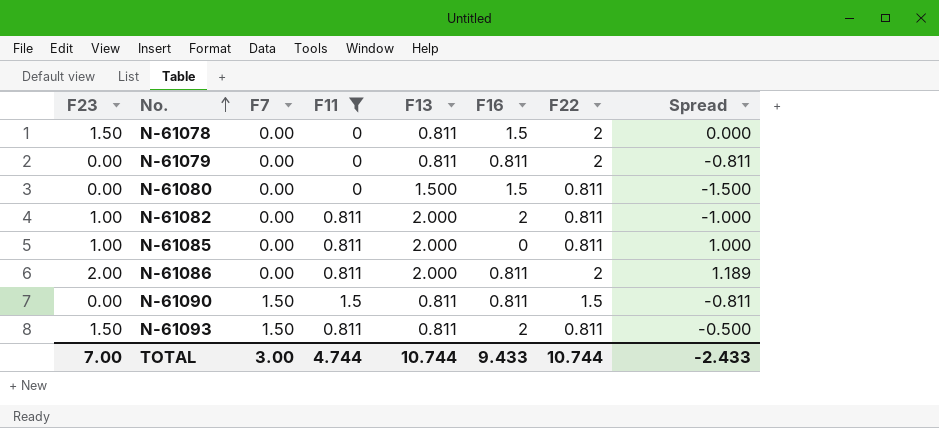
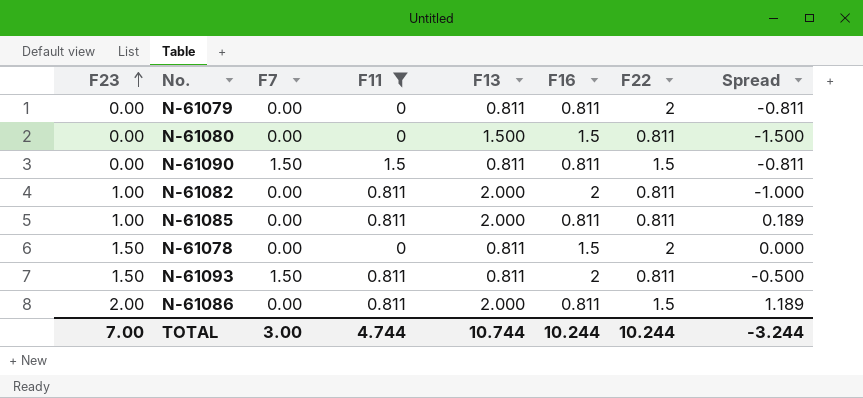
row order: No. ascending -> F23 ascending
N-61085 | F16: 0 -> 0.811
N-61085 | Spread: 1.000 -> 0.189
N-61086 | F22: 2 -> 1.5
TOTAL | F16: 9.433 -> 10.244
TOTAL | F22: 10.744 -> 10.244
TOTAL | Spread: -2.433 -> -3.244

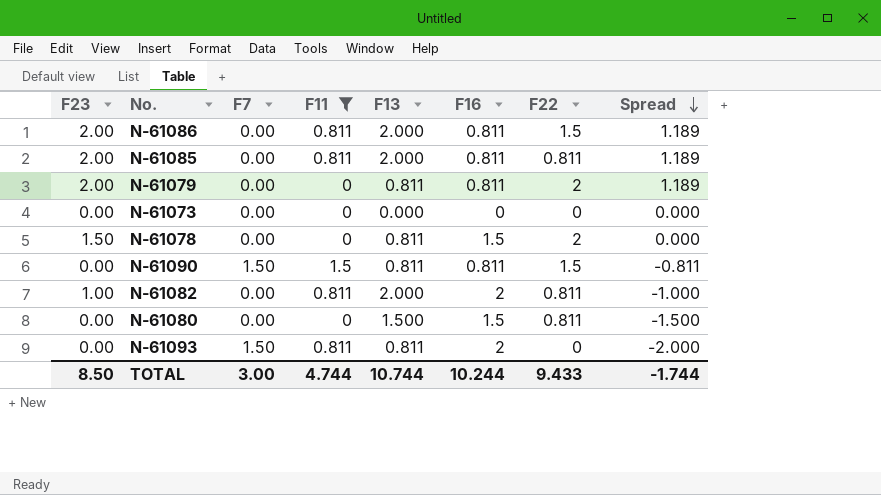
row order: F23 ascending -> Spread descending
N-61085 | F23: 1.00 -> 2.00
N-61085 | Spread: 0.189 -> 1.189
N-61079 | F23: 0.00 -> 2.00
N-61079 | Spread: -0.811 -> 1.189
row N-61073: none -> 0.00 | 0.00 | 0 | 0.000 | 0 | 0 | 0.000
N-61093 | F23: 1.50 -> 0.00
N-61093 | F22: 0.811 -> 0
N-61093 | Spread: -0.500 -> -2.000
TOTAL | F23: 7.00 -> 8.50
TOTAL | F22: 10.244 -> 9.433
TOTAL | Spread: -3.244 -> -1.744

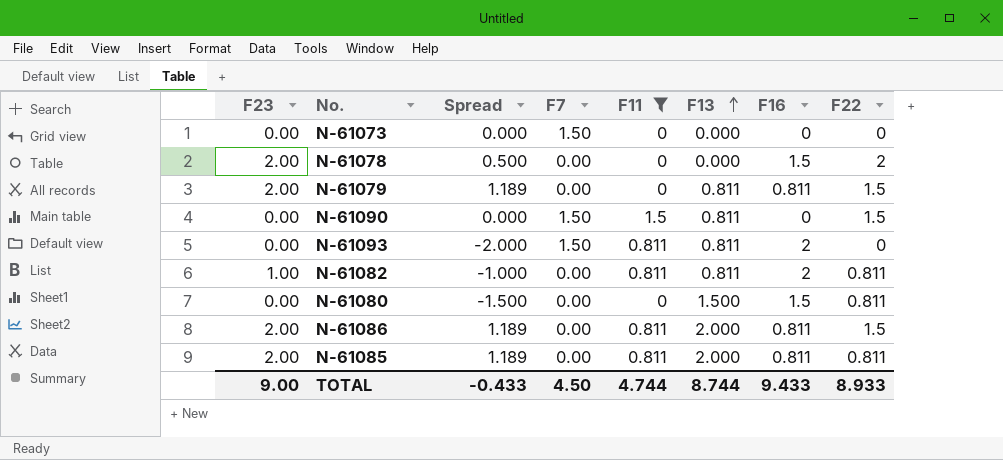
row order: Spread descending -> F13 ascending
column Spread | position: 8 -> 3
N-61073 | F7: 0.00 -> 1.50
N-61078 | F23: 1.50 -> 2.00
N-61078 | Spread: 0.000 -> 0.500
N-61078 | F13: 0.811 -> 0.000
N-61079 | F22: 2 -> 1.5
N-61090 | Spread: -0.811 -> 0.000
N-61090 | F16: 0.811 -> 0
N-61082 | F13: 2.000 -> 0.811
TOTAL | F23: 8.50 -> 9.00
TOTAL | Spread: -1.744 -> -0.433
TOTAL | F7: 3.00 -> 4.50
TOTAL | F13: 10.744 -> 8.744
TOTAL | F16: 10.244 -> 9.433
TOTAL | F22: 9.433 -> 8.933

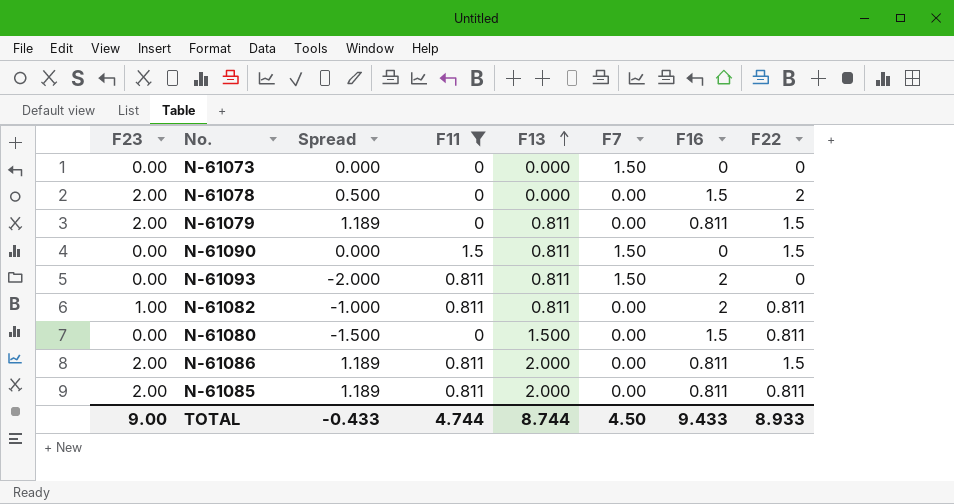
column F7 | position: 4 -> 6

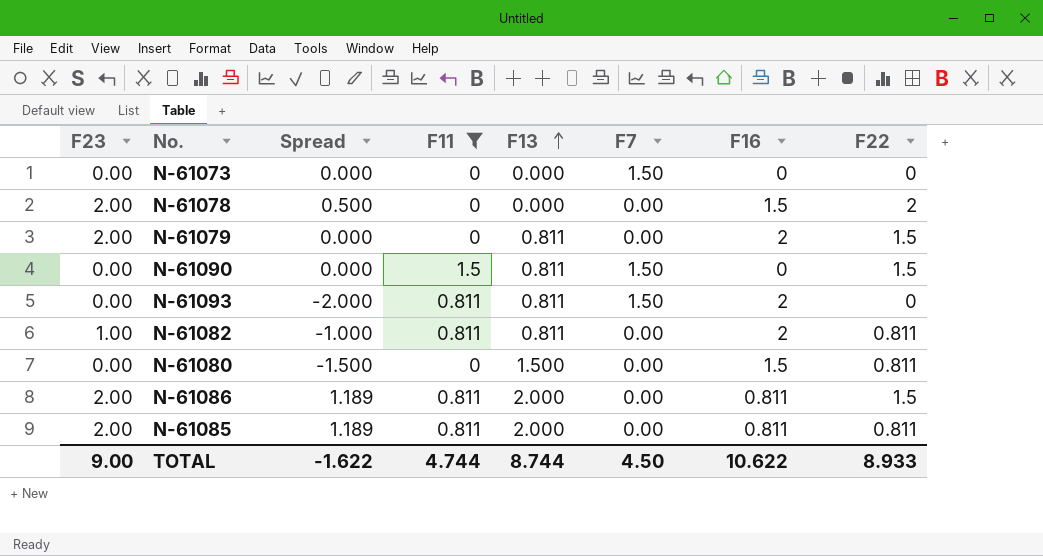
N-61079 | Spread: 1.189 -> 0.000
N-61079 | F16: 0.811 -> 2
TOTAL | Spread: -0.433 -> -1.622
TOTAL | F16: 9.433 -> 10.622

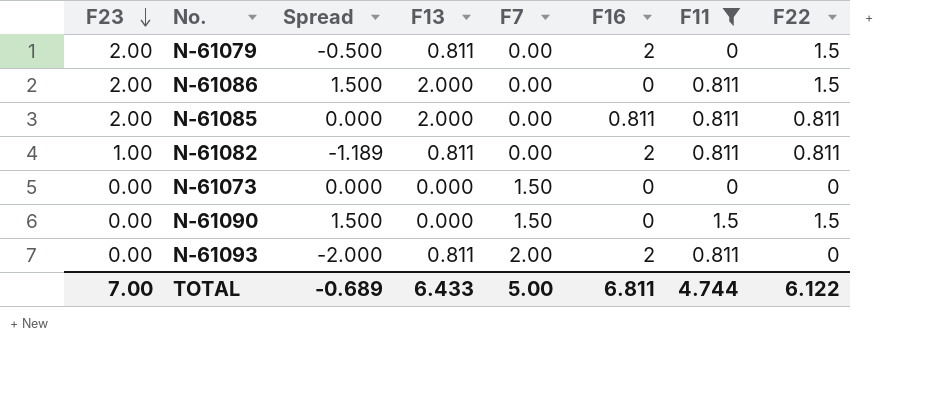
row order: F13 ascending -> F23 descending
column Spread | formula: [F23] - [F16] -> [F22] - [F16]
column F11 | position: 4 -> 7
row N-61078: 2.00 | 0.500 | 0 | 0.000 | 0.00 | 1.5 | 2 -> none
row N-61080: 0.00 | -1.500 | 0 | 1.500 | 0.00 | 1.5 | 0.811 -> none
N-61086 | F16: 0.811 -> 0
N-61090 | F13: 0.811 -> 0.000
N-61093 | F7: 1.50 -> 2.00
TOTAL | F23: 9.00 -> 7.00
TOTAL | Spread: -1.622 -> -0.689
TOTAL | F13: 8.744 -> 6.433
TOTAL | F7: 4.50 -> 5.00
TOTAL | F16: 10.622 -> 6.811
TOTAL | F22: 8.933 -> 6.122

